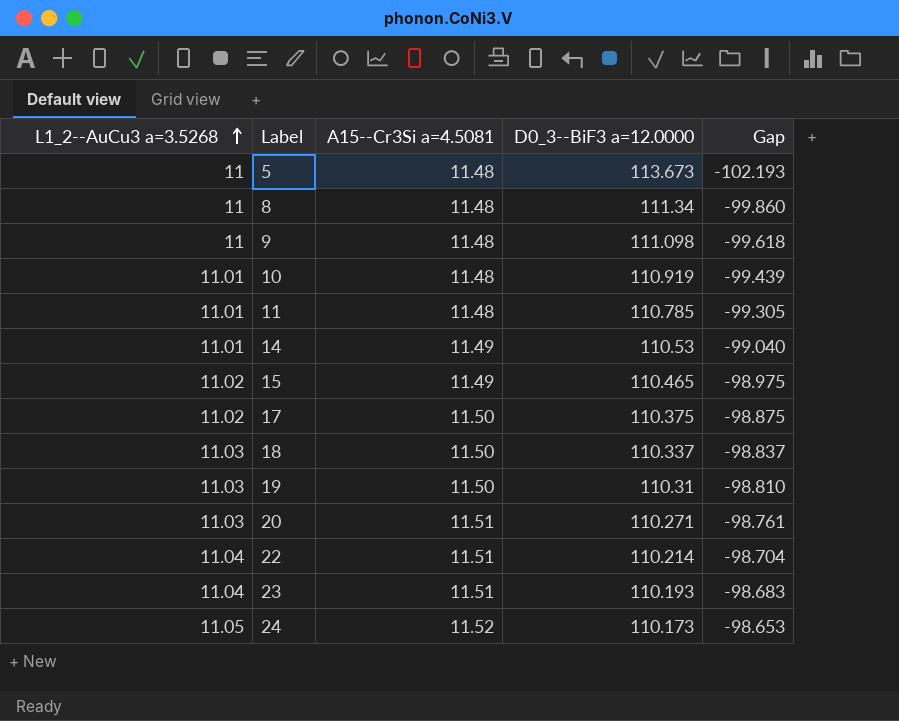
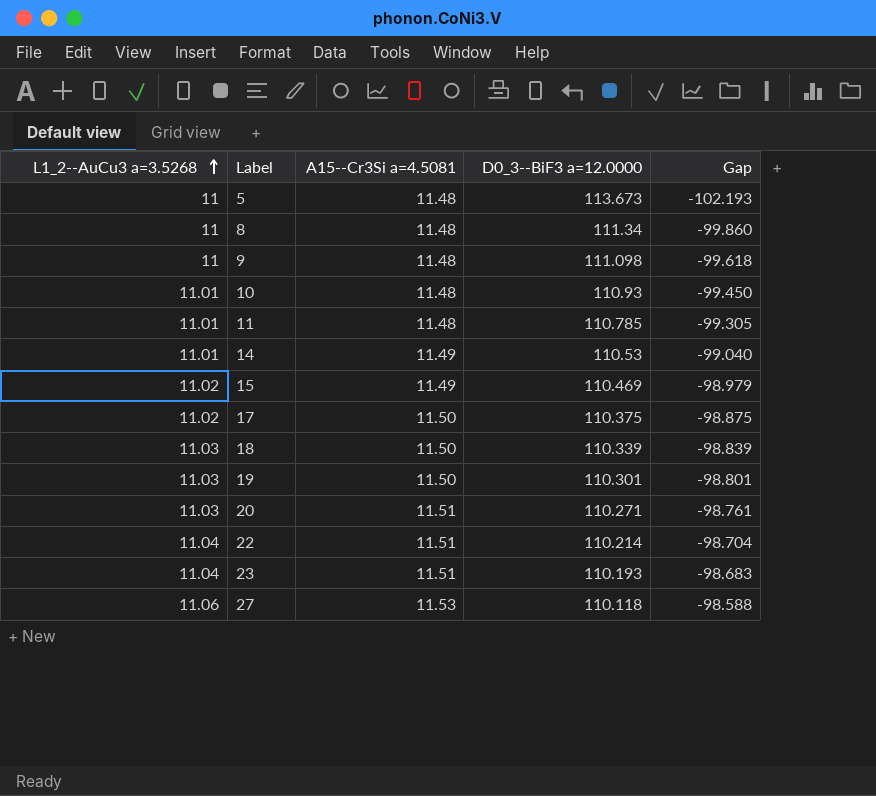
row 24: 11.05 | 11.52 | 110.173 | -98.653 -> none
10 | D0_3--BiF3 a=12.0000: 110.919 -> 110.93
10 | Gap: -99.439 -> -99.450
15 | D0_3--BiF3 a=12.0000: 110.465 -> 110.469
15 | Gap: -98.975 -> -98.979
18 | D0_3--BiF3 a=12.0000: 110.337 -> 110.339
18 | Gap: -98.837 -> -98.839
19 | D0_3--BiF3 a=12.0000: 110.31 -> 110.301
19 | Gap: -98.810 -> -98.801
row 27: none -> 11.06 | 11.53 | 110.118 | -98.588

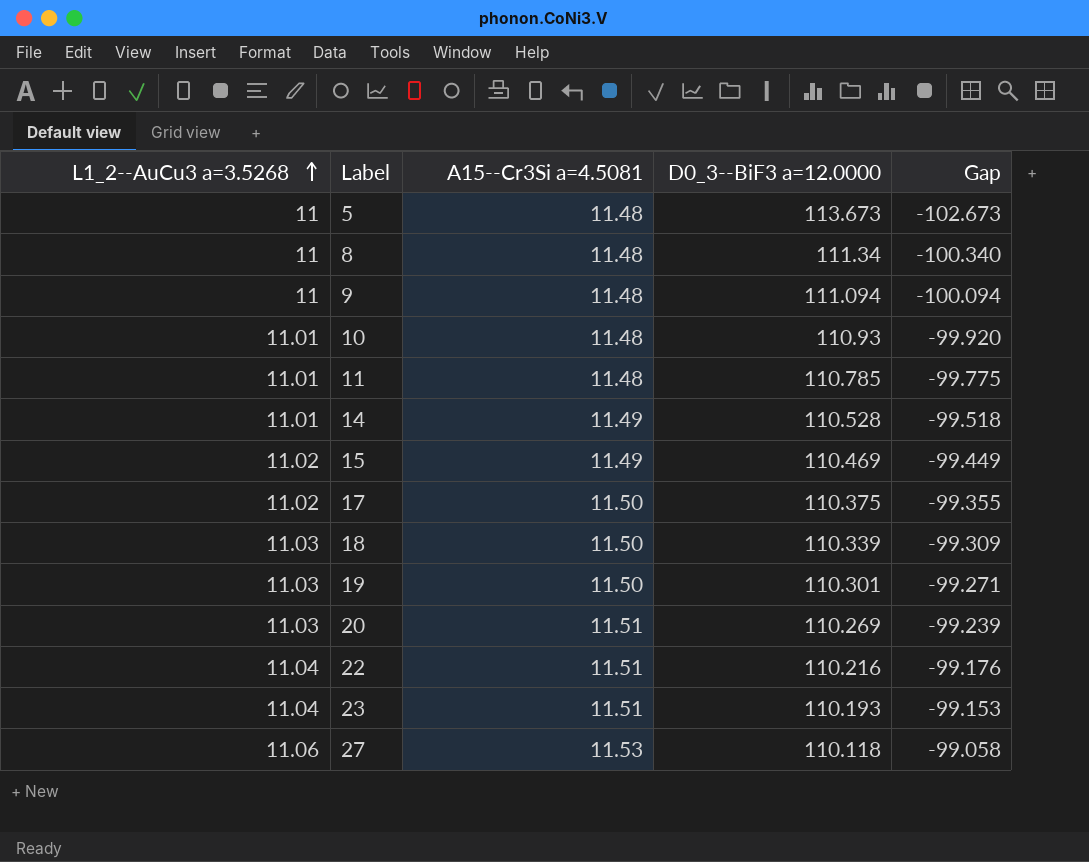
column Gap | formula: [A15--Cr3Si a=4.5081] - [D0_3--BiF3 a=12.0000] -> [L1_2--AuCu3 a=3.5268] - [D0_3--BiF3 a=12.0000]
9 | D0_3--BiF3 a=12.0000: 111.098 -> 111.094
14 | D0_3--BiF3 a=12.0000: 110.53 -> 110.528
20 | D0_3--BiF3 a=12.0000: 110.271 -> 110.269
22 | D0_3--BiF3 a=12.0000: 110.214 -> 110.216

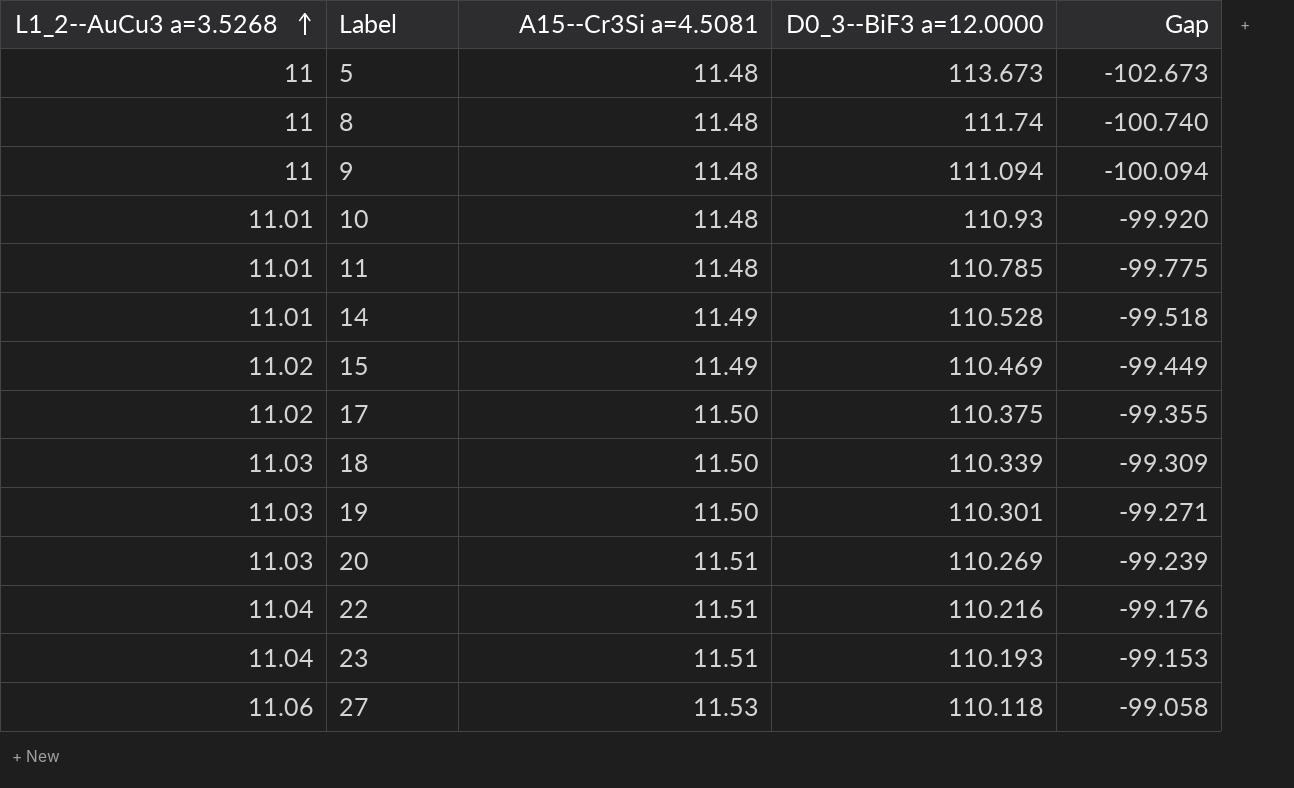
8 | D0_3--BiF3 a=12.0000: 111.34 -> 111.74
8 | Gap: -100.340 -> -100.740

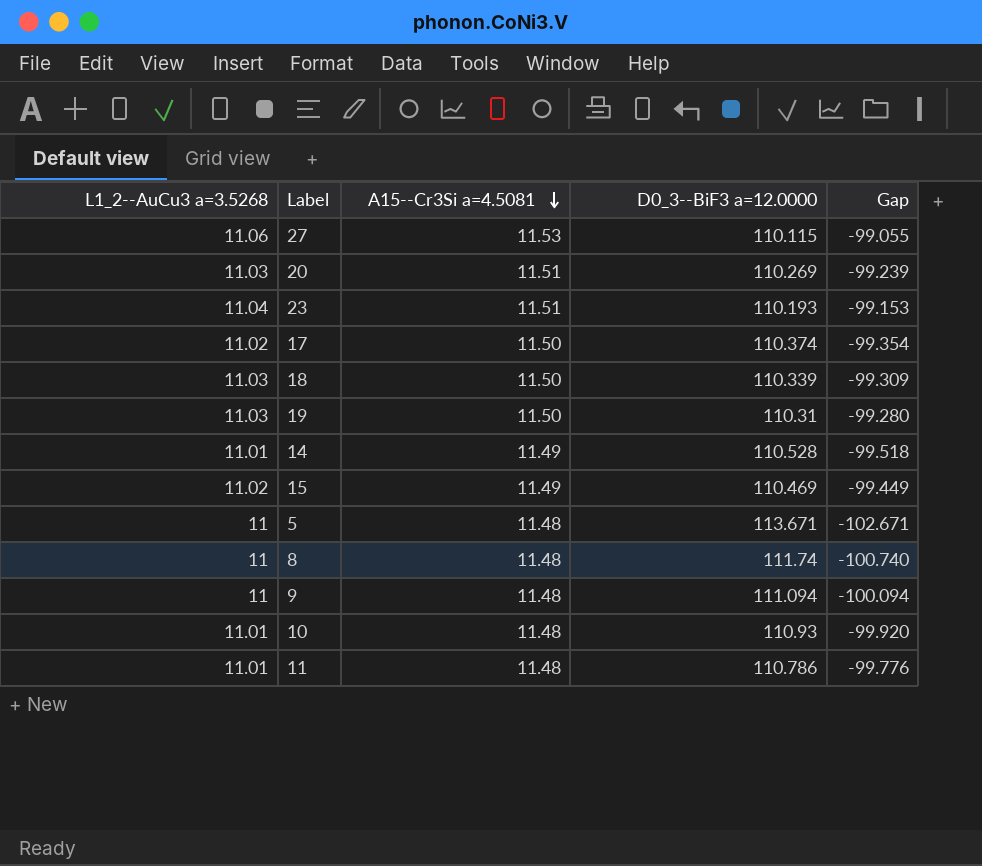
row order: L1_2--AuCu3 a=3.5268 ascending -> A15--Cr3Si a=4.5081 descending
row 22: 11.04 | 11.51 | 110.216 | -99.176 -> none
27 | D0_3--BiF3 a=12.0000: 110.118 -> 110.115
27 | Gap: -99.058 -> -99.055
17 | D0_3--BiF3 a=12.0000: 110.375 -> 110.374
17 | Gap: -99.355 -> -99.354
19 | D0_3--BiF3 a=12.0000: 110.301 -> 110.31
19 | Gap: -99.271 -> -99.280
5 | D0_3--BiF3 a=12.0000: 113.673 -> 113.671
5 | Gap: -102.673 -> -102.671
11 | D0_3--BiF3 a=12.0000: 110.785 -> 110.786
11 | Gap: -99.775 -> -99.776

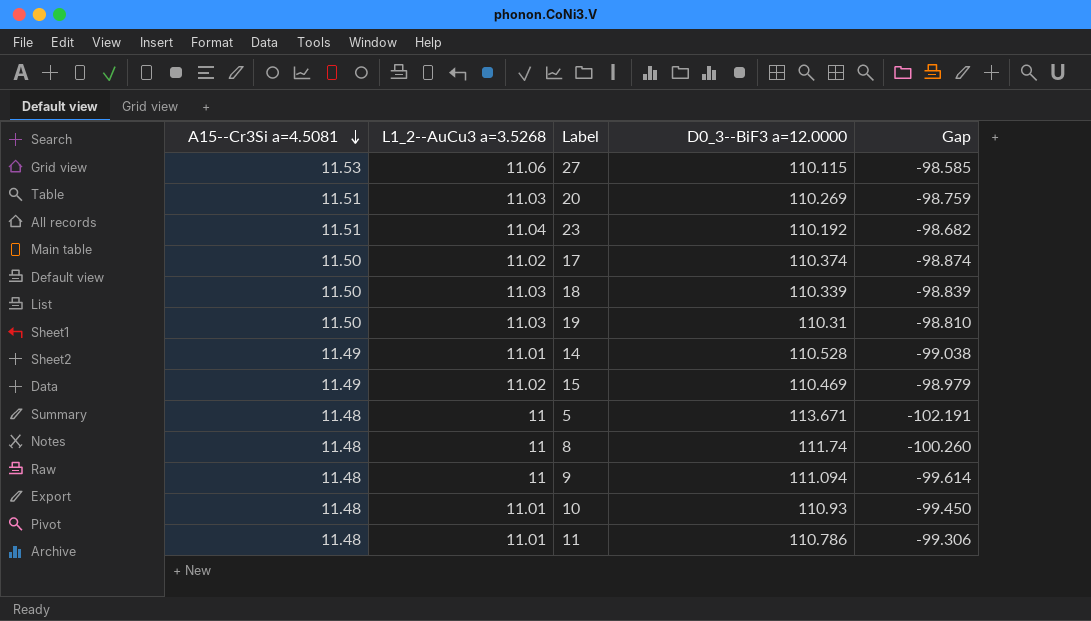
column A15--Cr3Si a=4.5081 | position: 3 -> 1
column Gap | formula: [L1_2--AuCu3 a=3.5268] - [D0_3--BiF3 a=12.0000] -> [A15--Cr3Si a=4.5081] - [D0_3--BiF3 a=12.0000]
23 | D0_3--BiF3 a=12.0000: 110.193 -> 110.192

